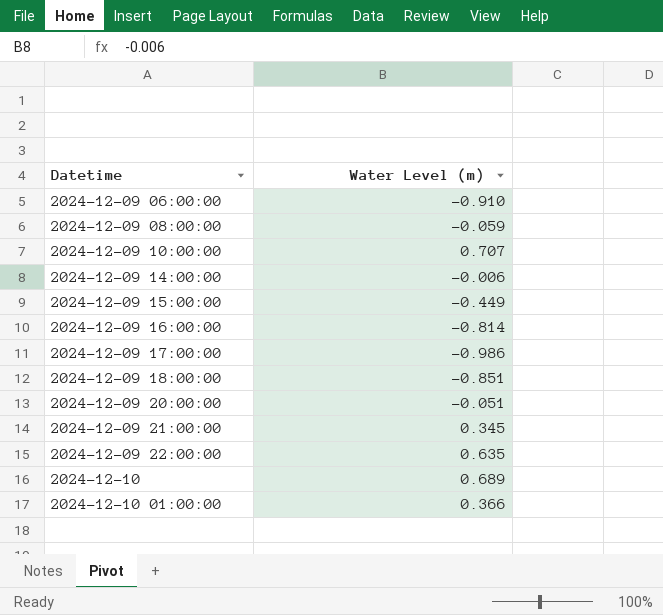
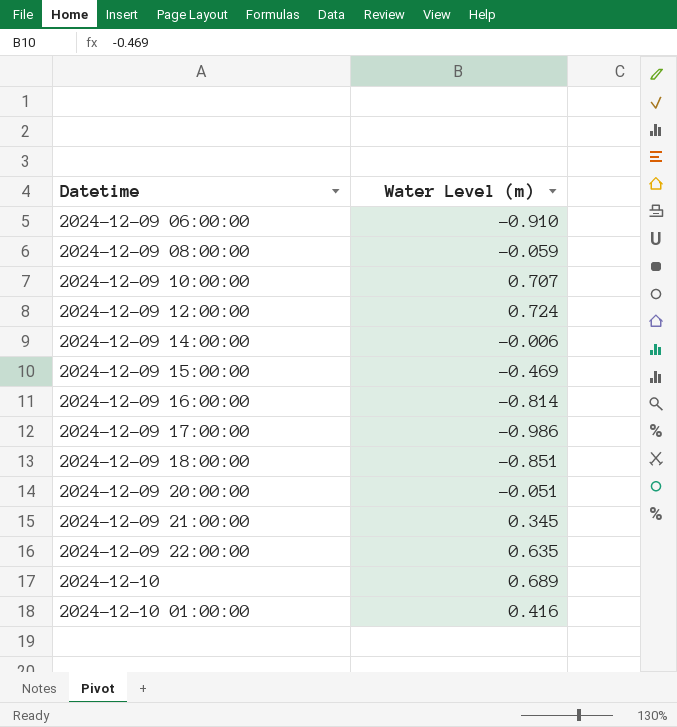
row 2024-12-09 12:00:00: none -> 0.724
2024-12-09 15:00:00 | Water Level (m): -0.449 -> -0.469
2024-12-10 01:00:00 | Water Level (m): 0.366 -> 0.416

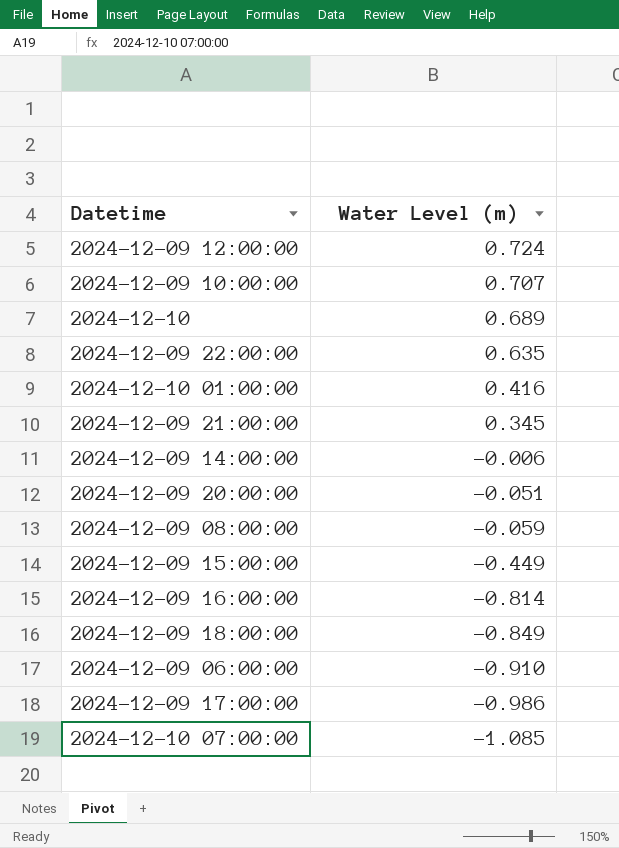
row order: Datetime ascending -> Water Level (m) descending
2024-12-09 15:00:00 | Water Level (m): -0.469 -> -0.449
2024-12-09 18:00:00 | Water Level (m): -0.851 -> -0.849
row 2024-12-10 07:00:00: none -> -1.085

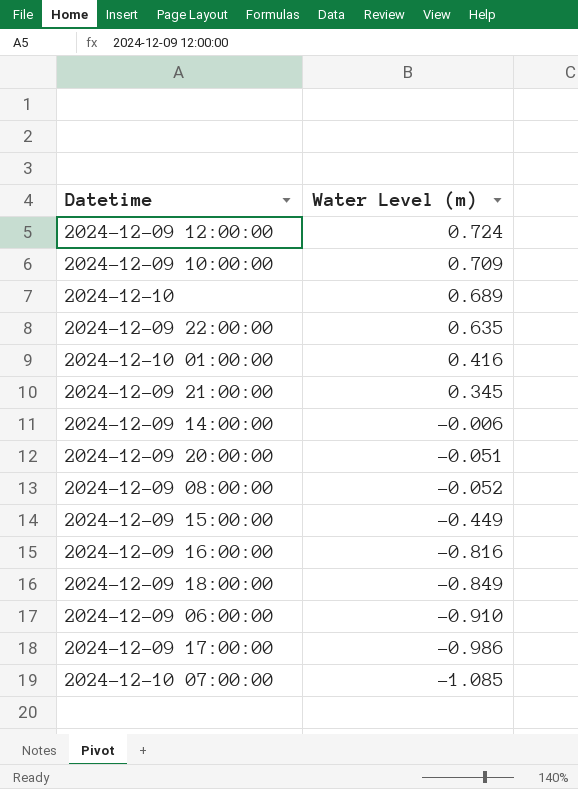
2024-12-09 10:00:00 | Water Level (m): 0.707 -> 0.709
2024-12-09 08:00:00 | Water Level (m): -0.059 -> -0.052
2024-12-09 16:00:00 | Water Level (m): -0.814 -> -0.816

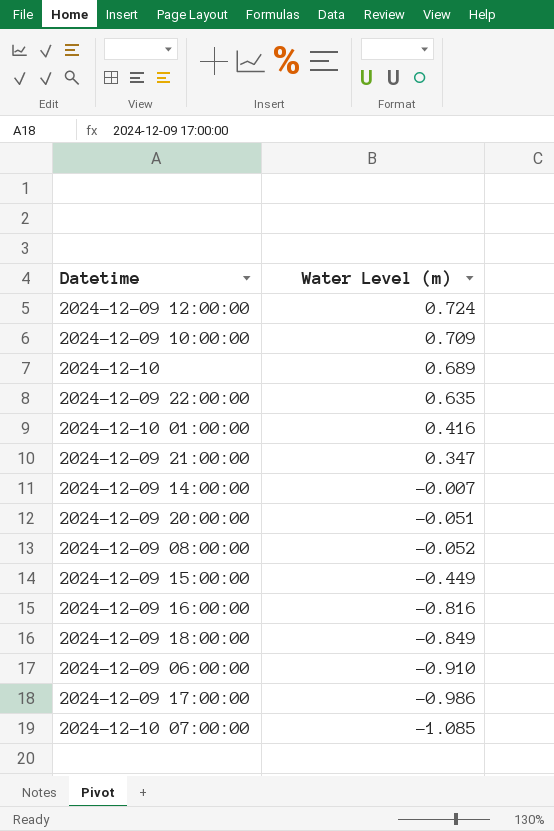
2024-12-09 21:00:00 | Water Level (m): 0.345 -> 0.347
2024-12-09 14:00:00 | Water Level (m): -0.006 -> -0.007

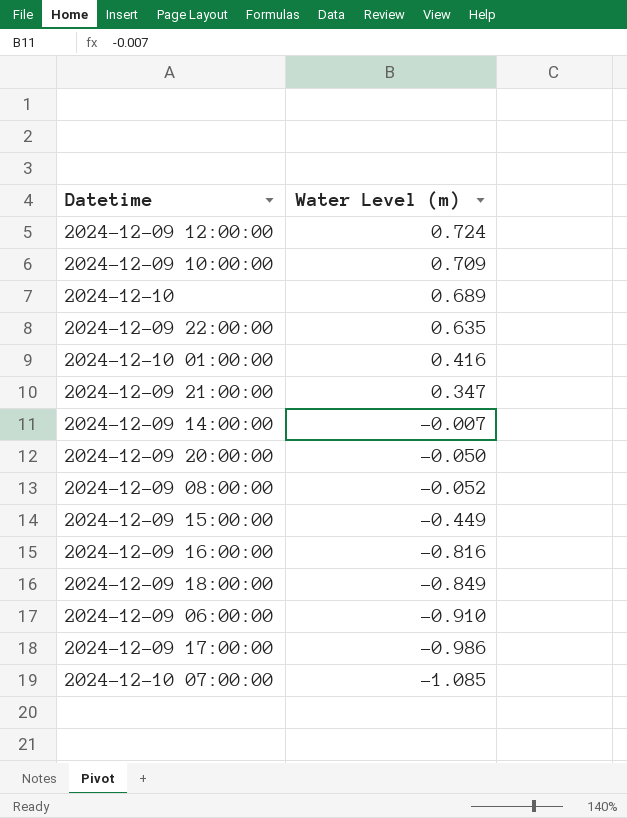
2024-12-09 20:00:00 | Water Level (m): -0.051 -> -0.050

